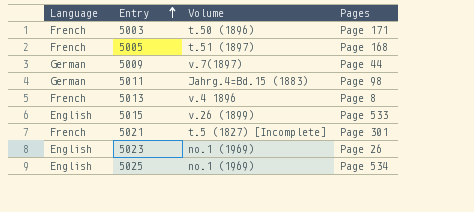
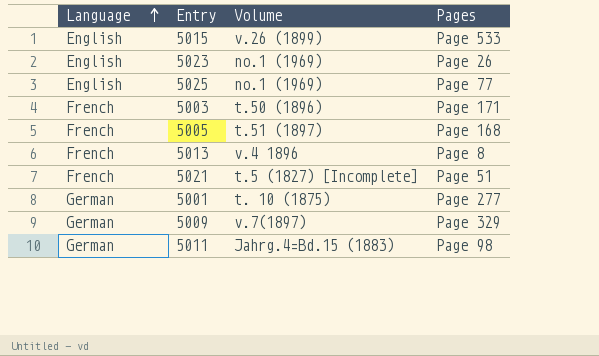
row order: Entry ascending -> Language ascending
5025 | Pages: Page 534 -> Page 77
5021 | Pages: Page 301 -> Page 51
row 5001: none -> German | t. 10 (1875) | Page 277
5009 | Pages: Page 44 -> Page 329

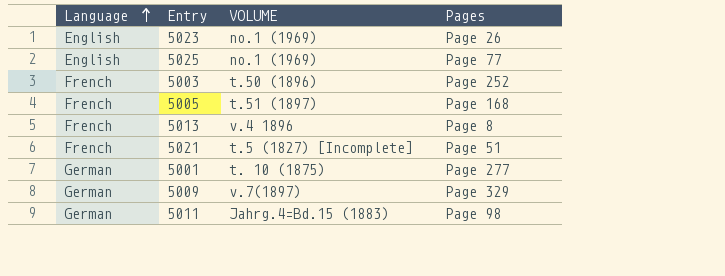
column name: Volume -> VOLUME
row 5015: English | v.26 (1899) | Page 533 -> none
5003 | Pages: Page 171 -> Page 252

